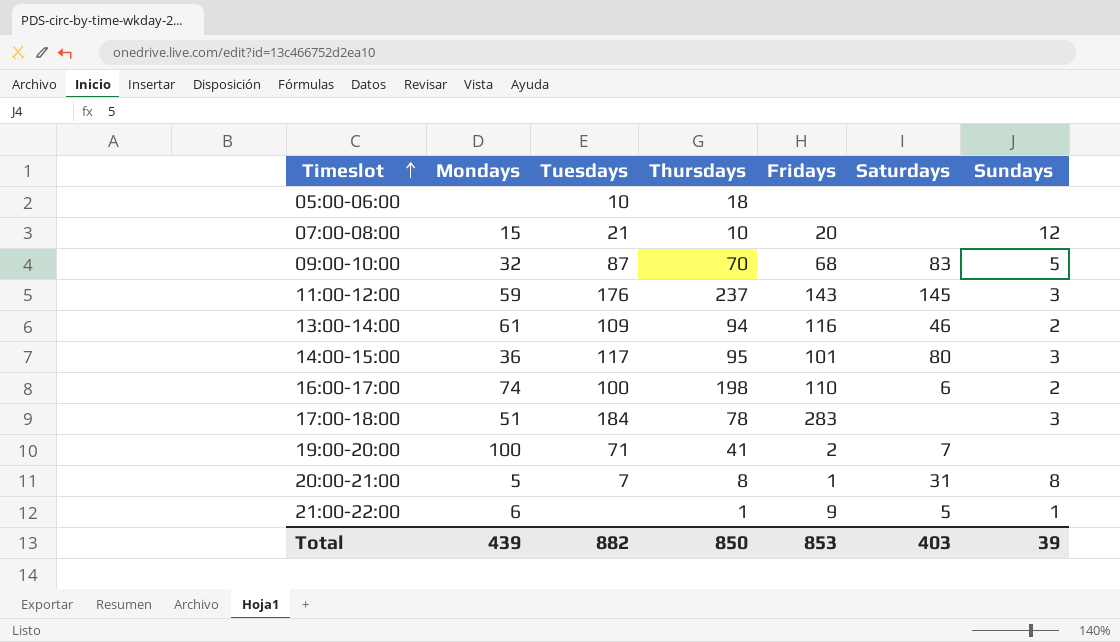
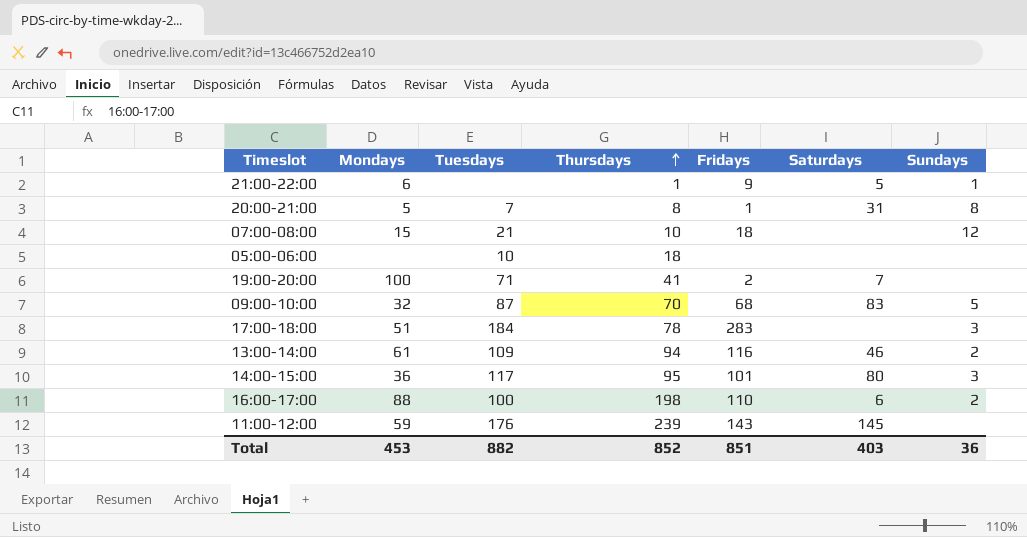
row order: Timeslot ascending -> Thursdays ascending
07:00-08:00 | Fridays: 20 -> 18
16:00-17:00 | Mondays: 74 -> 88
11:00-12:00 | Thursdays: 237 -> 239
11:00-12:00 | Sundays: 3 -> none
Total | Mondays: 439 -> 453
Total | Thursdays: 850 -> 852
Total | Fridays: 853 -> 851
Total | Sundays: 39 -> 36

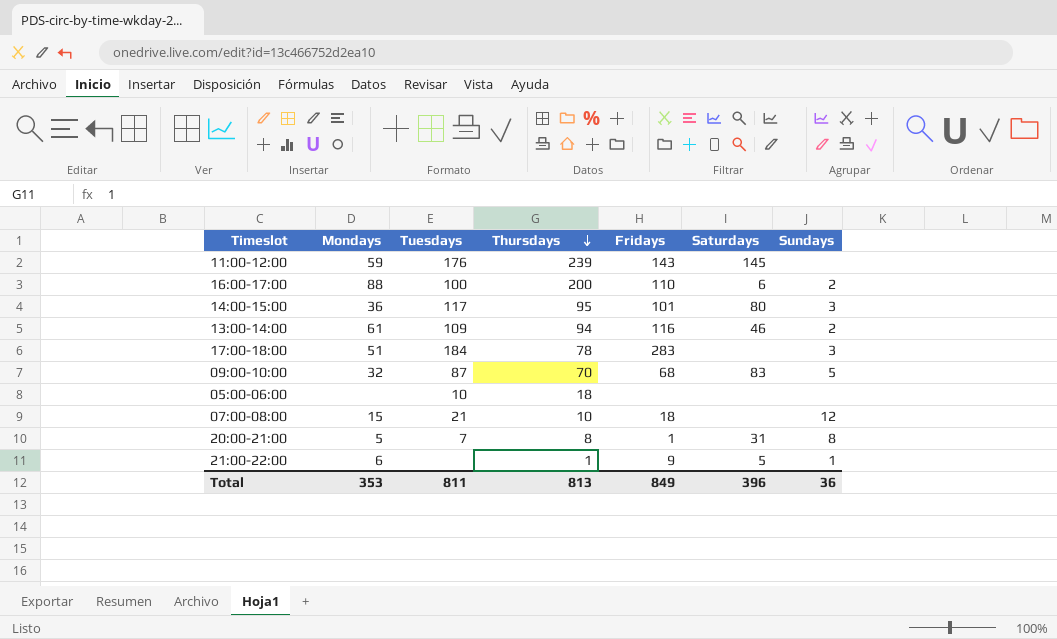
row order: Thursdays ascending -> Thursdays descending
row 19:00-20:00: 100 | 71 | 41 | 2 | 7 | none -> none
16:00-17:00 | Thursdays: 198 -> 200
Total | Mondays: 453 -> 353
Total | Tuesdays: 882 -> 811
Total | Thursdays: 852 -> 813
Total | Fridays: 851 -> 849
Total | Saturdays: 403 -> 396

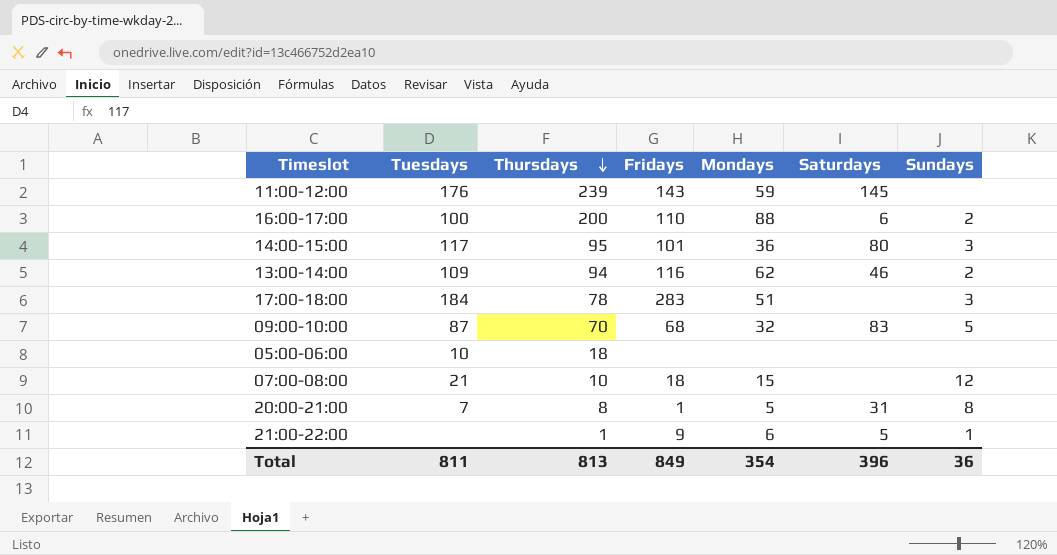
column Mondays | position: 2 -> 5
13:00-14:00 | Mondays: 61 -> 62
Total | Mondays: 353 -> 354

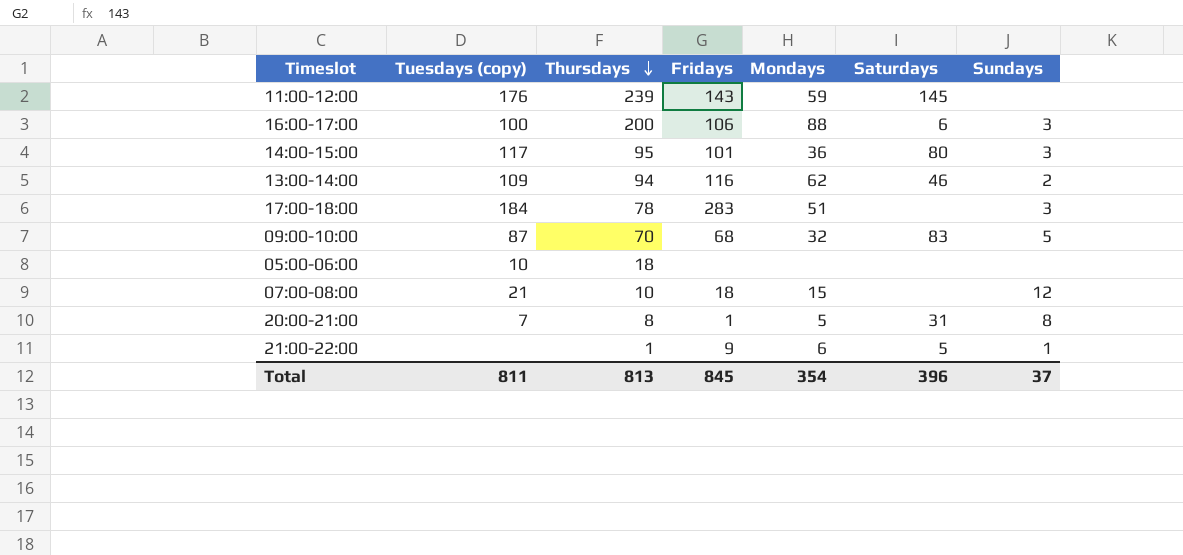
column name: Tuesdays -> Tuesdays (copy)
16:00-17:00 | Fridays: 110 -> 106
16:00-17:00 | Sundays: 2 -> 3
Total | Fridays: 849 -> 845
Total | Sundays: 36 -> 37

